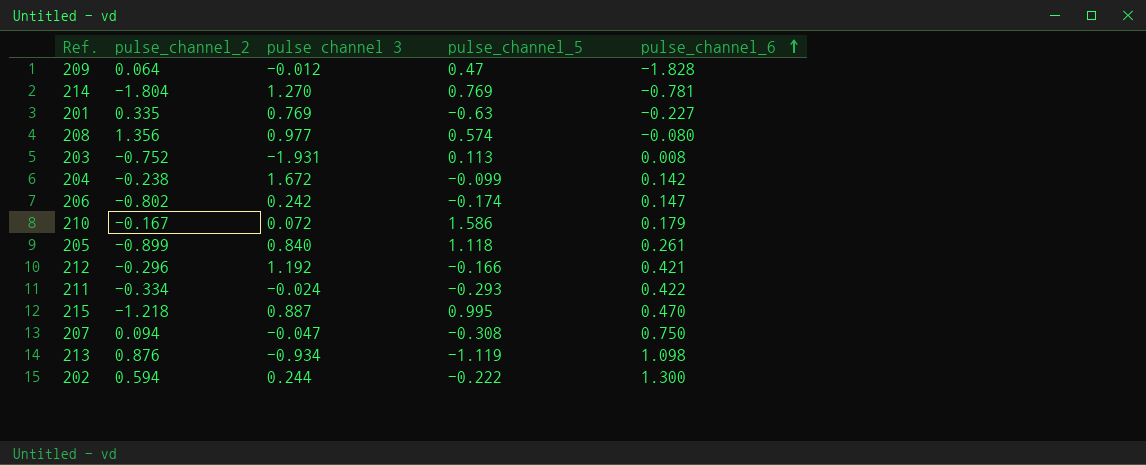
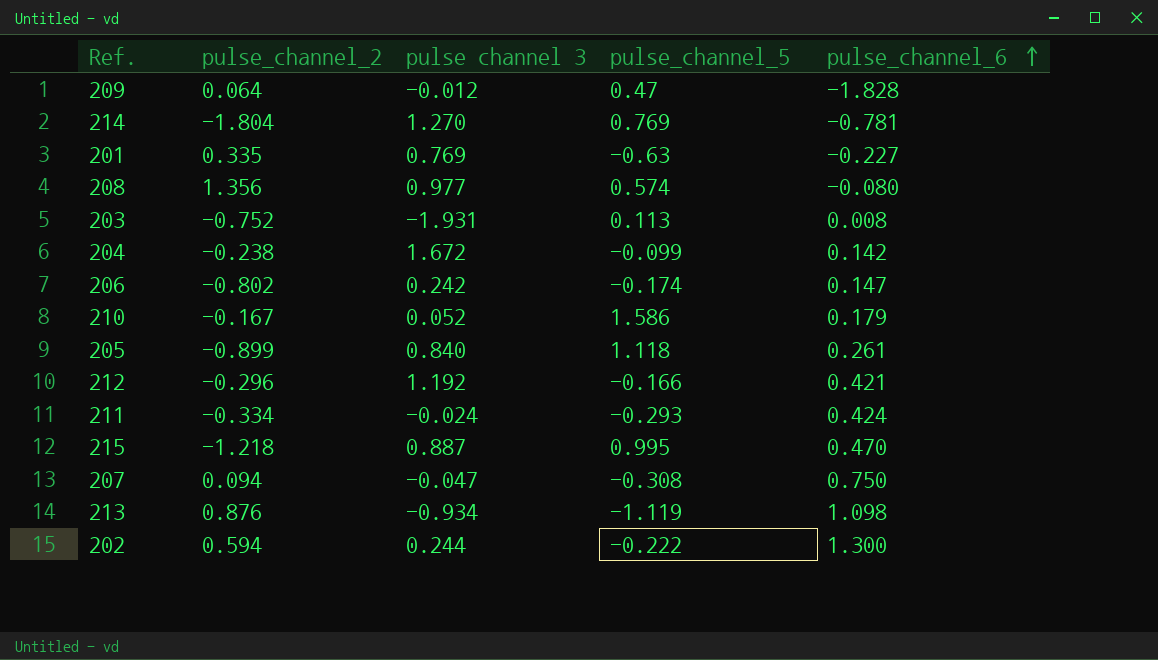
210 | pulse channel 3: 0.072 -> 0.052
211 | pulse_channel_6: 0.422 -> 0.424

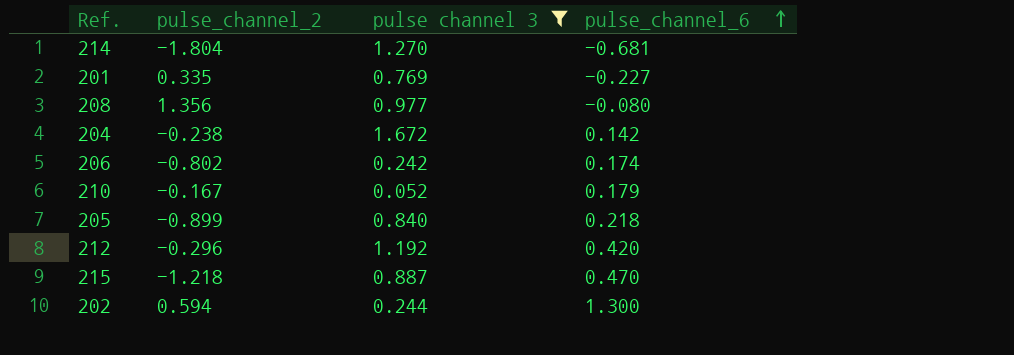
filter: none -> pulse channel 3 >= 0.052
column pulse_channel_5 | position: 4 -> none
214 | pulse_channel_6: -0.781 -> -0.681
206 | pulse_channel_6: 0.147 -> 0.174
205 | pulse_channel_6: 0.261 -> 0.218
212 | pulse_channel_6: 0.421 -> 0.420

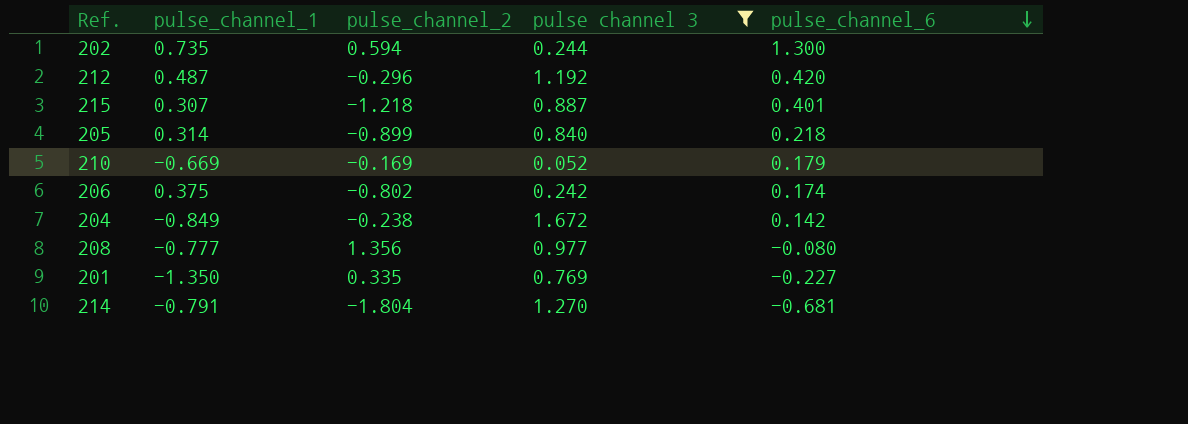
row order: pulse_channel_6 ascending -> pulse_channel_6 descending
column pulse_channel_1 | position: none -> 2
215 | pulse_channel_6: 0.470 -> 0.401
210 | pulse_channel_2: -0.167 -> -0.169

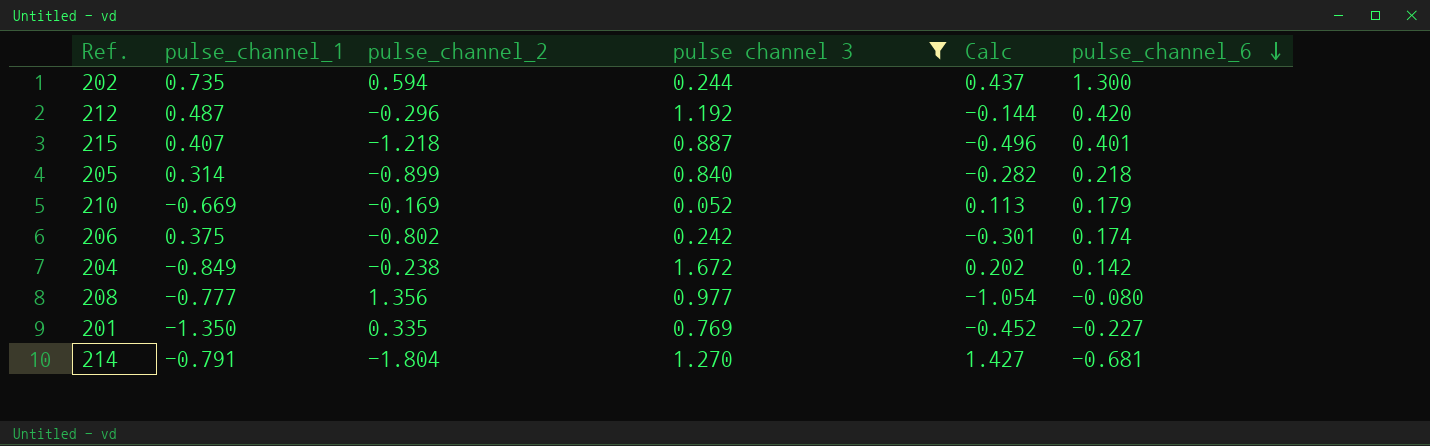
column Calc | formula: none -> [pulse_channel_1] * [pulse_channel_2]
215 | pulse_channel_1: 0.307 -> 0.407

